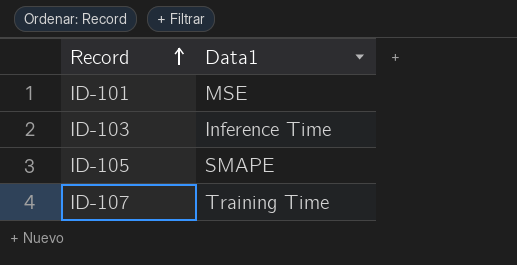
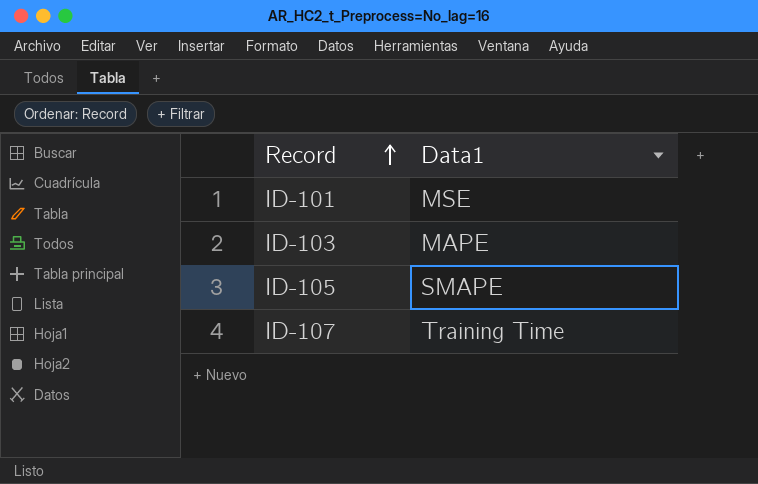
ID-103 | Data1: Inference Time -> MAPE

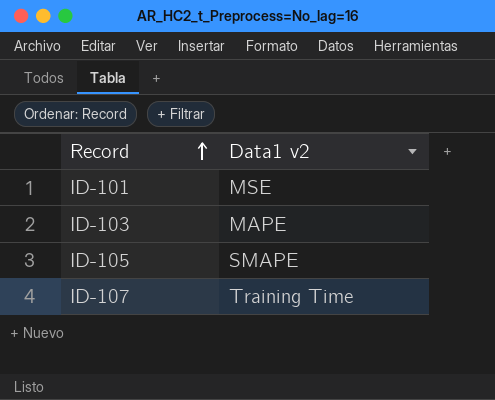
column name: Data1 -> Data1 v2

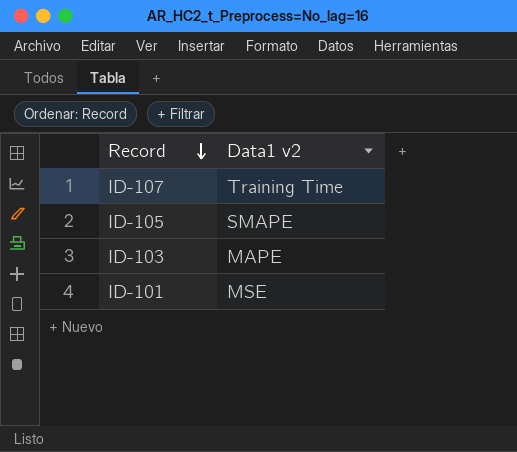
row order: Record ascending -> Record descending

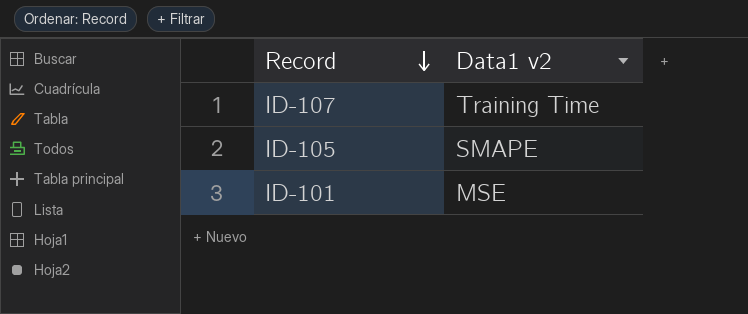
row ID-103: MAPE -> none

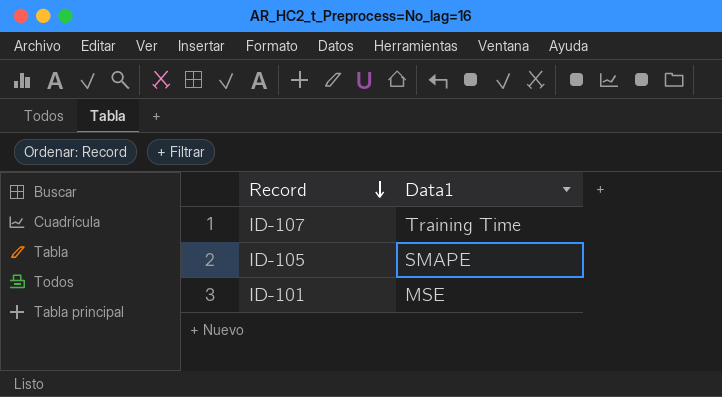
column name: Data1 v2 -> Data1

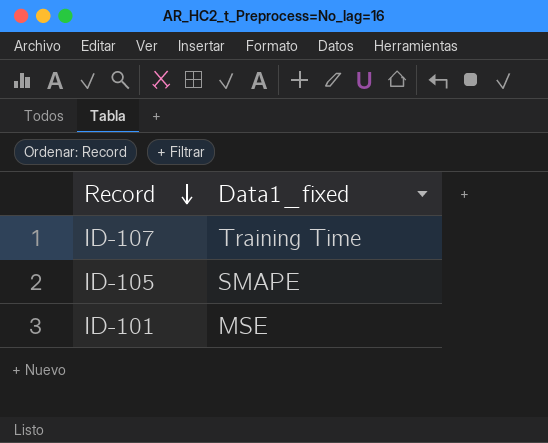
column name: Data1 -> Data1_fixed

